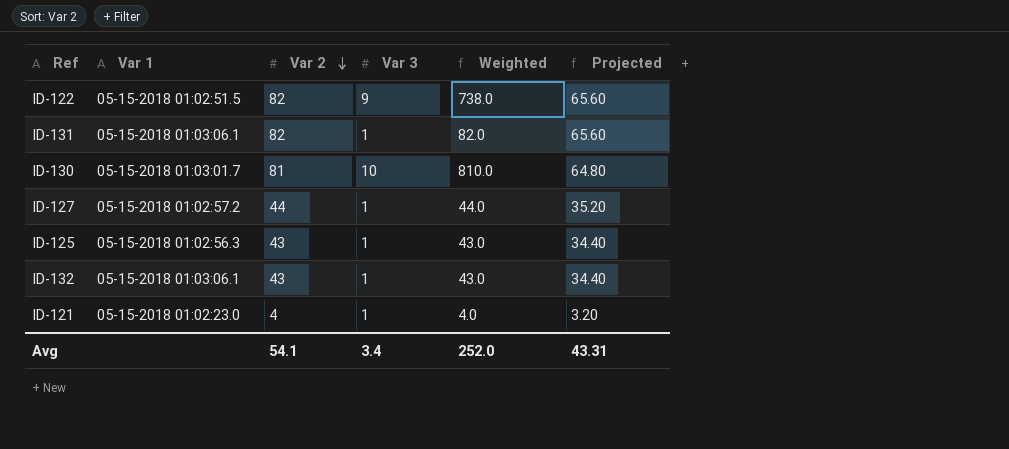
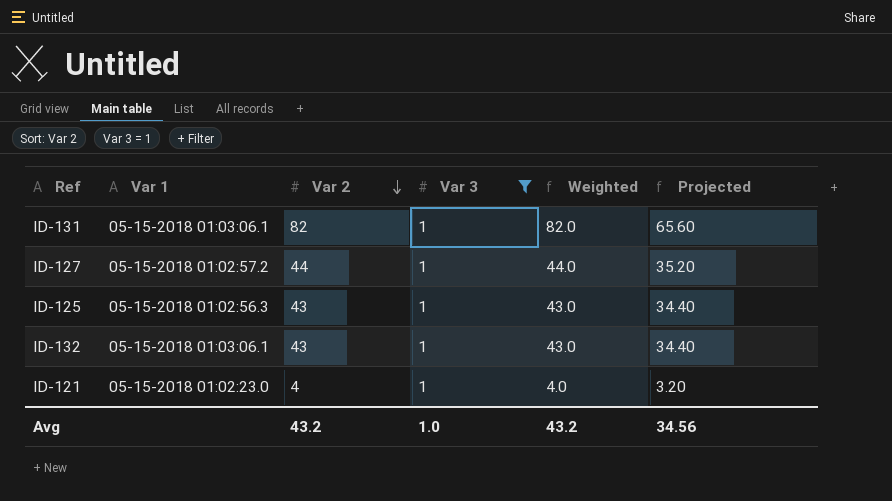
filter: none -> Var 3 = 1
Avg | Var 2: 54.1 -> 43.2
Avg | Var 3: 3.4 -> 1.0
Avg | Weighted: 252.0 -> 43.2
Avg | Projected: 43.31 -> 34.56

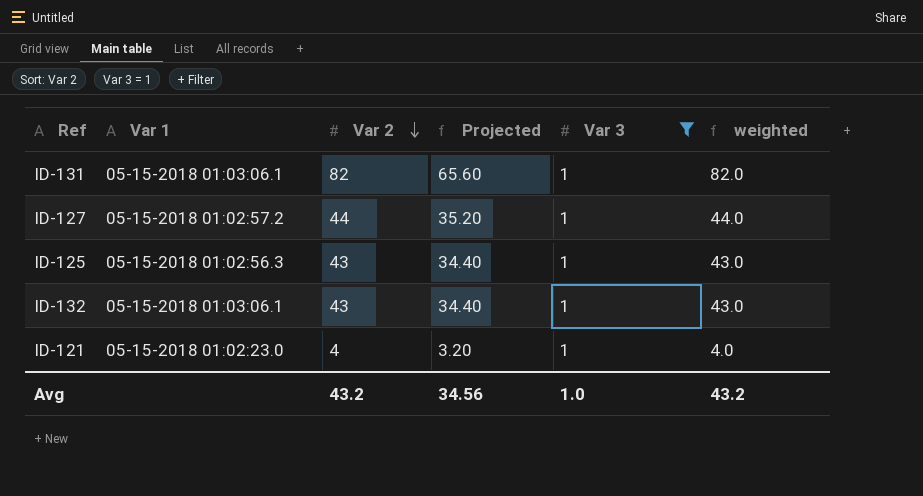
column Projected | position: 6 -> 4
column name: Weighted -> weighted

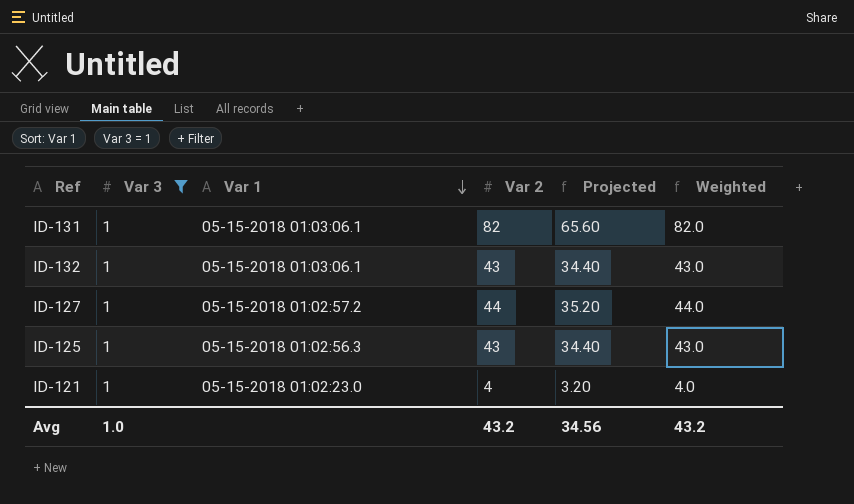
row order: Var 2 descending -> Var 1 descending
column Var 3 | position: 5 -> 2
column name: weighted -> Weighted

